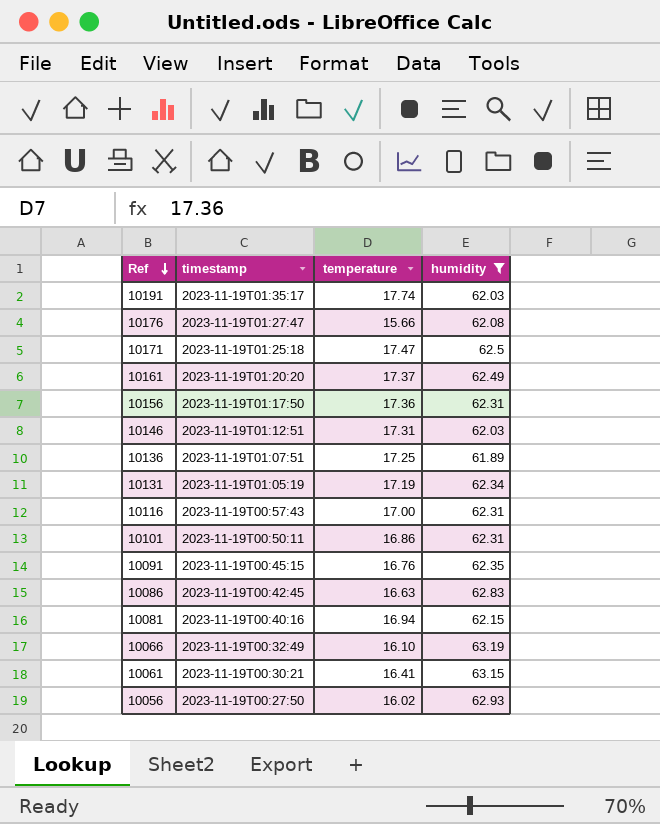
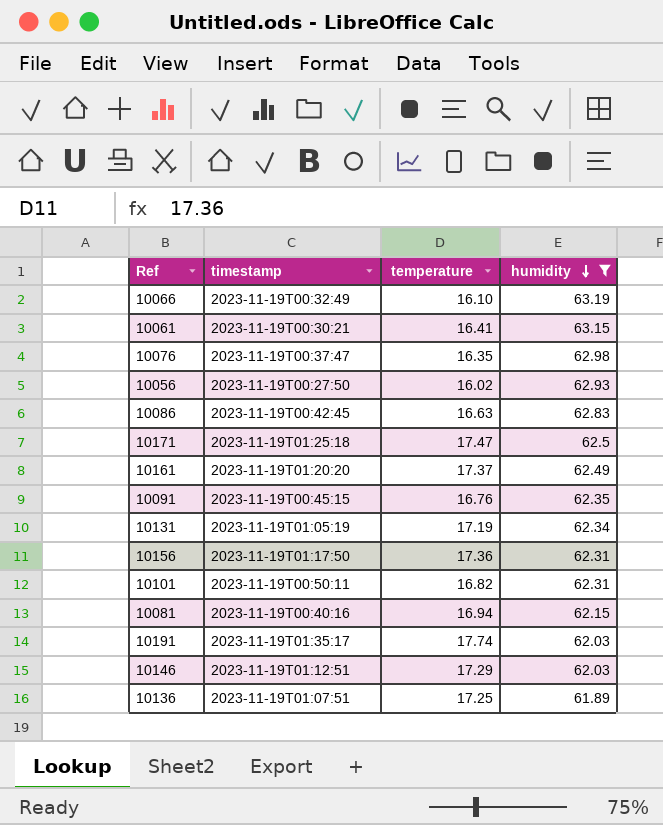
row order: Ref descending -> humidity descending
row 10176: 2023-11-19T01:27:47 | 15.66 | 62.08 -> none
row 10116: 2023-11-19T00:57:43 | 17.00 | 62.31 -> none
row 10076: none -> 2023-11-19T00:37:47 | 16.35 | 62.98
10101 | temperature: 16.86 -> 16.82
10146 | temperature: 17.31 -> 17.29

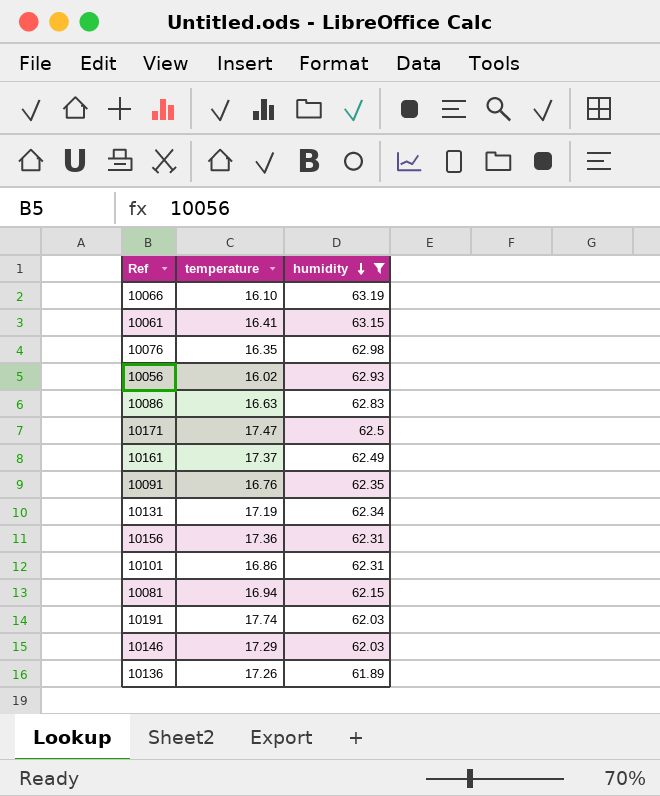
column timestamp | position: 2 -> none
10101 | temperature: 16.82 -> 16.86
10136 | temperature: 17.25 -> 17.26

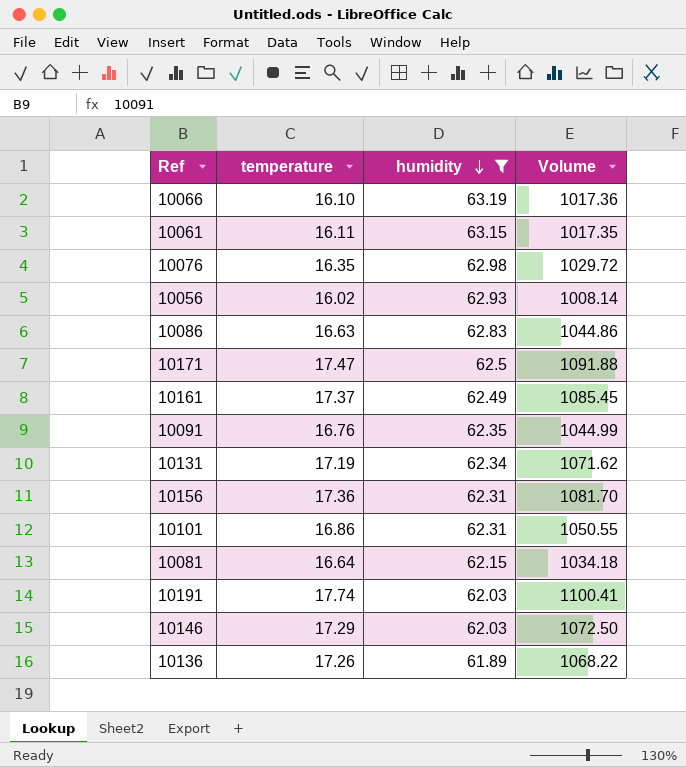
column Volume | formula: none -> [temperature] * [humidity]
10061 | temperature: 16.41 -> 16.11
10081 | temperature: 16.94 -> 16.64

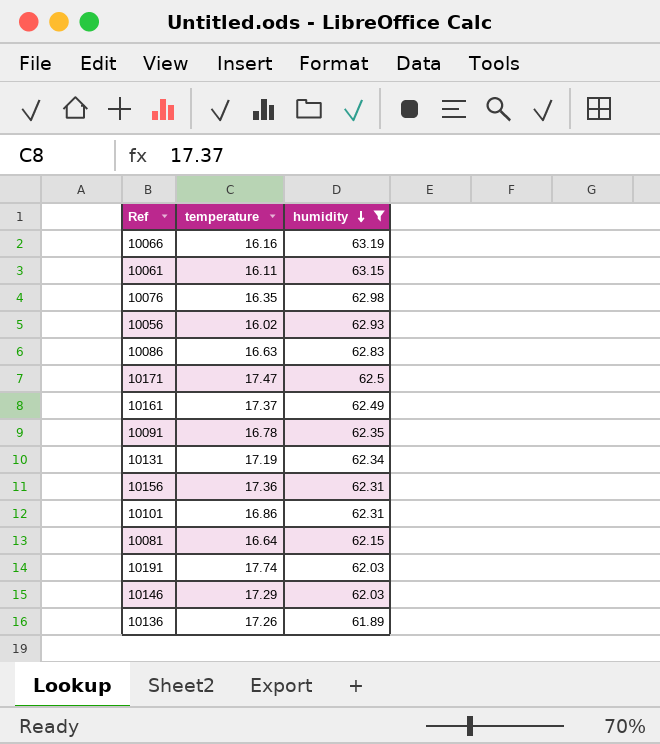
column Volume | formula: [temperature] * [humidity] -> none
10066 | temperature: 16.10 -> 16.16
10091 | temperature: 16.76 -> 16.78

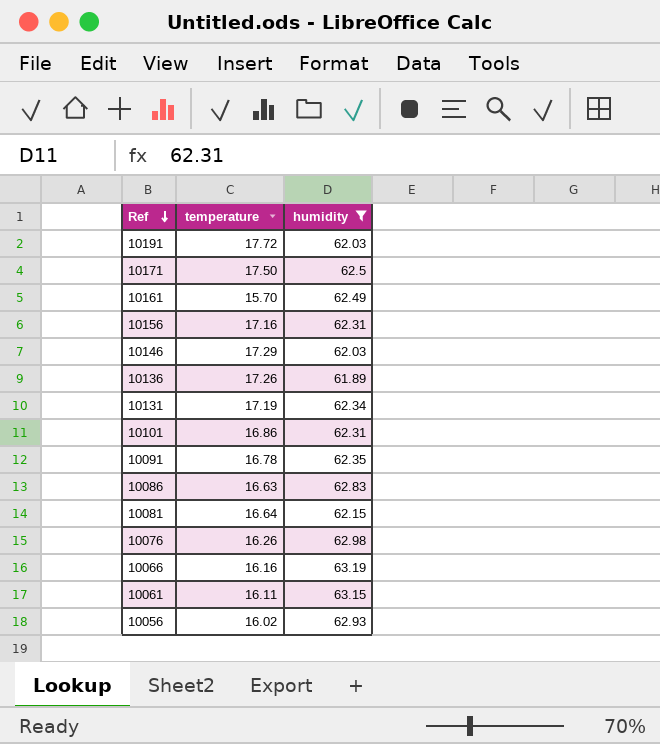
row order: humidity descending -> Ref descending
10191 | temperature: 17.74 -> 17.72
10171 | temperature: 17.47 -> 17.50
10161 | temperature: 17.37 -> 15.70
10156 | temperature: 17.36 -> 17.16
10076 | temperature: 16.35 -> 16.26

